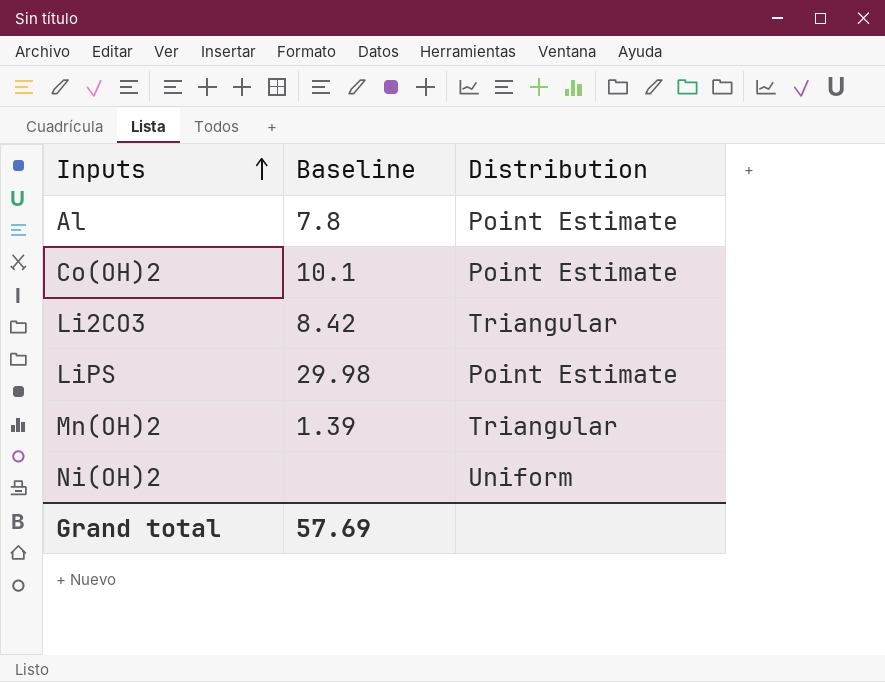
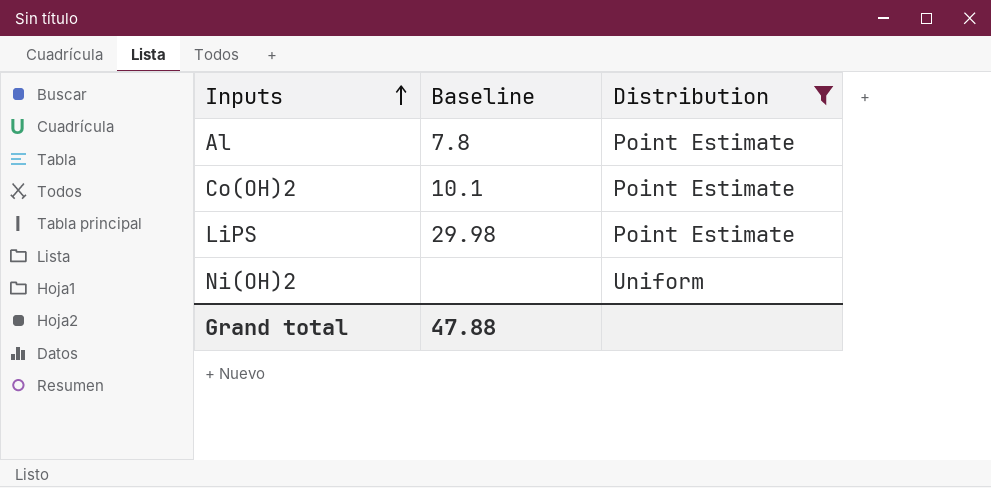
filter: none -> Distribution != Triangular
Grand total | Baseline: 57.69 -> 47.88

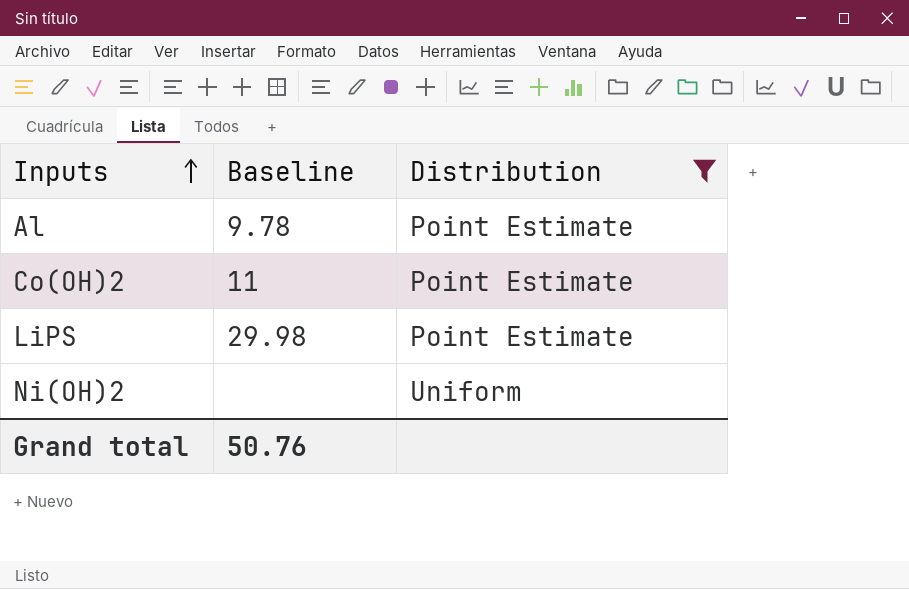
Al | Baseline: 7.8 -> 9.78
Co(OH)2 | Baseline: 10.1 -> 11
Grand total | Baseline: 47.88 -> 50.76

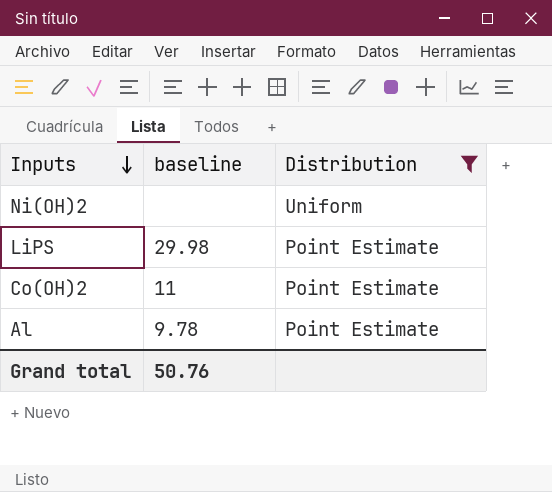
row order: Inputs ascending -> Inputs descending
column name: Baseline -> baseline

